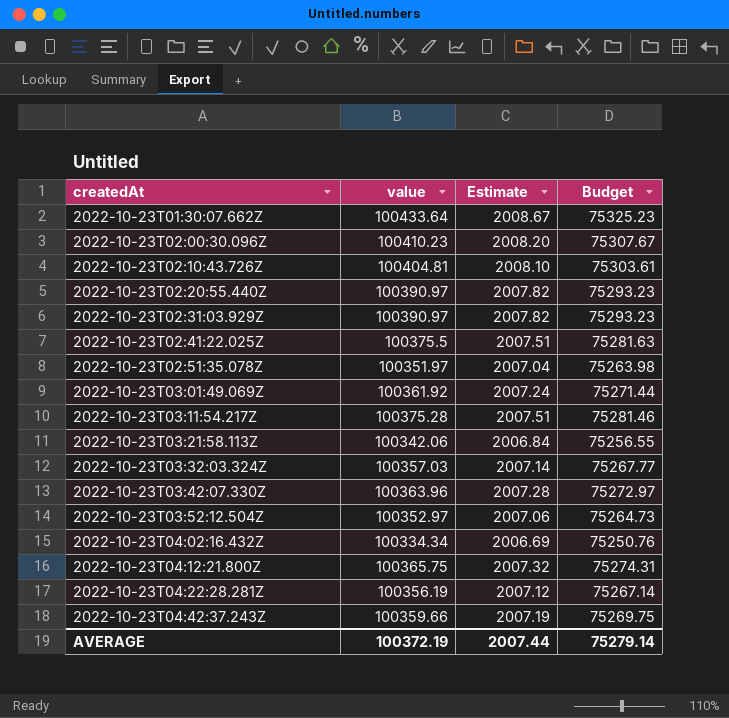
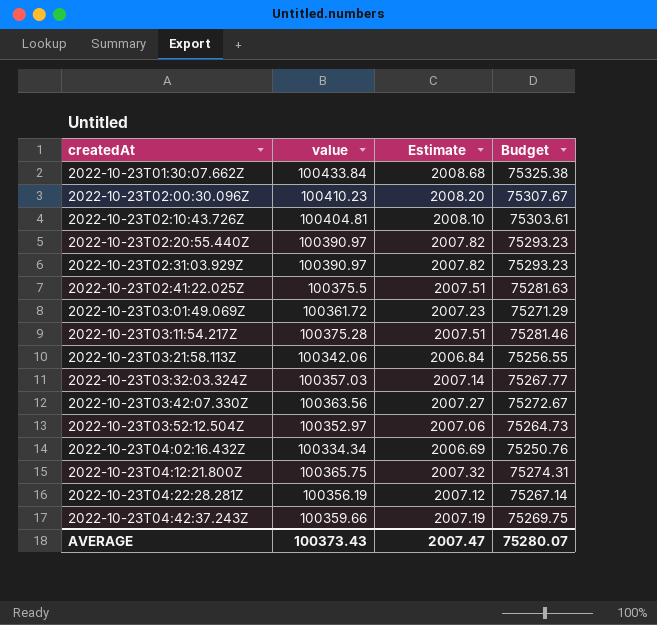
row 2022-10-23T02:51:35.078Z: 100351.97 | 2007.04 | 75263.98 -> none
2022-10-23T01:30:07.662Z | value: 100433.64 -> 100433.84
2022-10-23T01:30:07.662Z | Estimate: 2008.67 -> 2008.68
2022-10-23T01:30:07.662Z | Budget: 75325.23 -> 75325.38
2022-10-23T03:01:49.069Z | value: 100361.92 -> 100361.72
2022-10-23T03:01:49.069Z | Estimate: 2007.24 -> 2007.23
2022-10-23T03:01:49.069Z | Budget: 75271.44 -> 75271.29
2022-10-23T03:42:07.330Z | value: 100363.96 -> 100363.56
2022-10-23T03:42:07.330Z | Estimate: 2007.28 -> 2007.27
2022-10-23T03:42:07.330Z | Budget: 75272.97 -> 75272.67
AVERAGE | value: 100372.19 -> 100373.43
AVERAGE | Estimate: 2007.44 -> 2007.47
AVERAGE | Budget: 75279.14 -> 75280.07

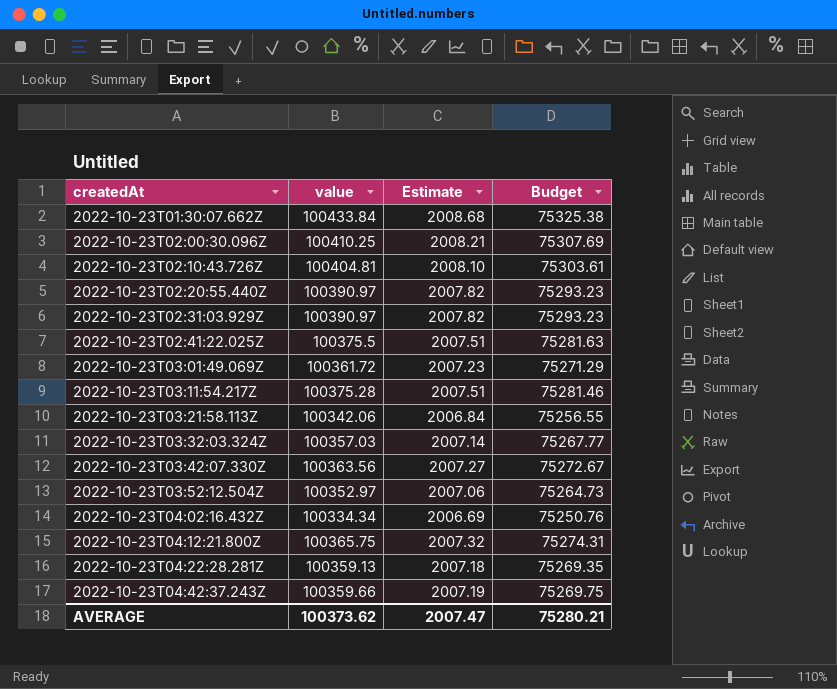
2022-10-23T02:00:30.096Z | value: 100410.23 -> 100410.25
2022-10-23T02:00:30.096Z | Estimate: 2008.20 -> 2008.21
2022-10-23T02:00:30.096Z | Budget: 75307.67 -> 75307.69
2022-10-23T04:22:28.281Z | value: 100356.19 -> 100359.13
2022-10-23T04:22:28.281Z | Estimate: 2007.12 -> 2007.18
2022-10-23T04:22:28.281Z | Budget: 75267.14 -> 75269.35
AVERAGE | value: 100373.43 -> 100373.62
AVERAGE | Budget: 75280.07 -> 75280.21

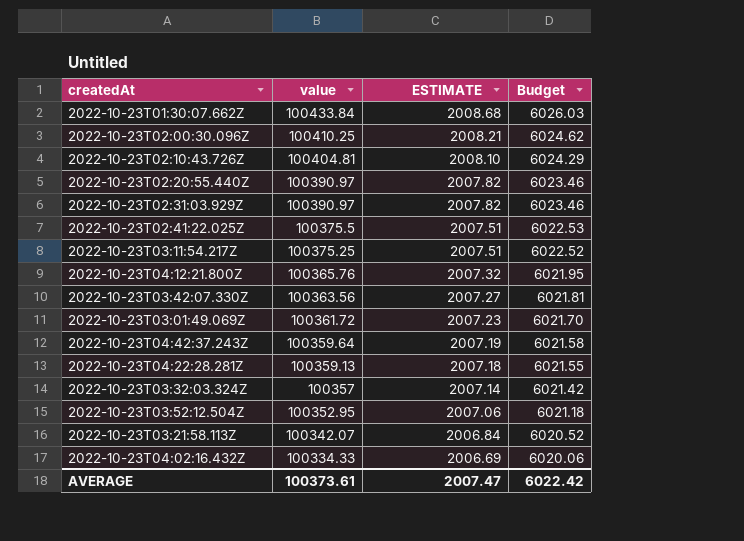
row order: createdAt ascending -> value descending
column name: Estimate -> ESTIMATE
column Budget | formula: [value] * 0.75 -> [value] * 0.06
2022-10-23T03:11:54.217Z | value: 100375.28 -> 100375.25
2022-10-23T04:12:21.800Z | value: 100365.75 -> 100365.76
2022-10-23T04:42:37.243Z | value: 100359.66 -> 100359.64
2022-10-23T03:32:03.324Z | value: 100357.03 -> 100357
2022-10-23T03:52:12.504Z | value: 100352.97 -> 100352.95
2022-10-23T03:21:58.113Z | value: 100342.06 -> 100342.07
2022-10-23T04:02:16.432Z | value: 100334.34 -> 100334.33
AVERAGE | value: 100373.62 -> 100373.61
AVERAGE | Budget: 75280.21 -> 6022.42

